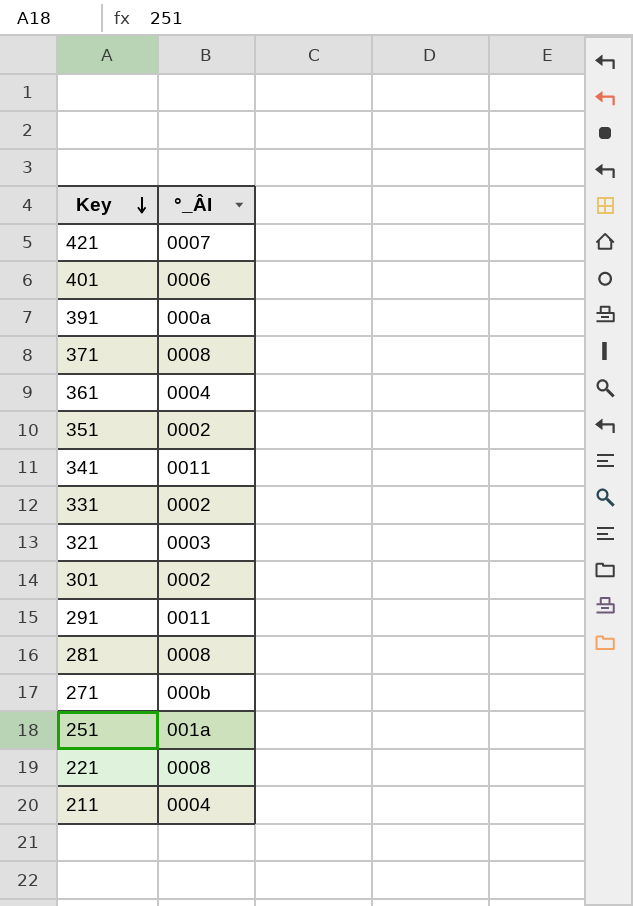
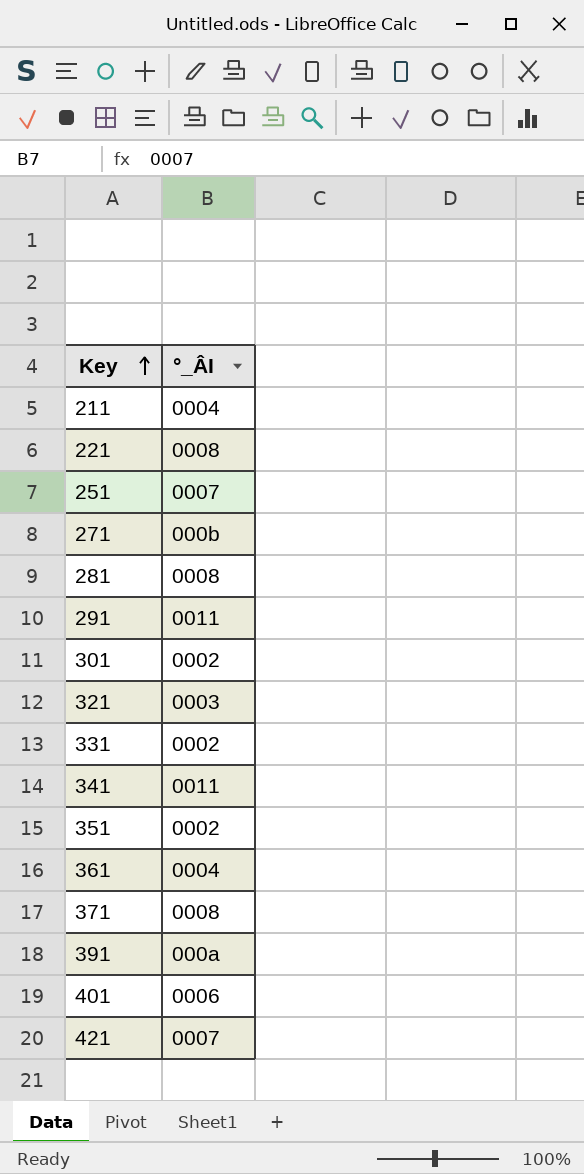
row order: Key descending -> Key ascending
251 | °_ÂI: 001a -> 0007

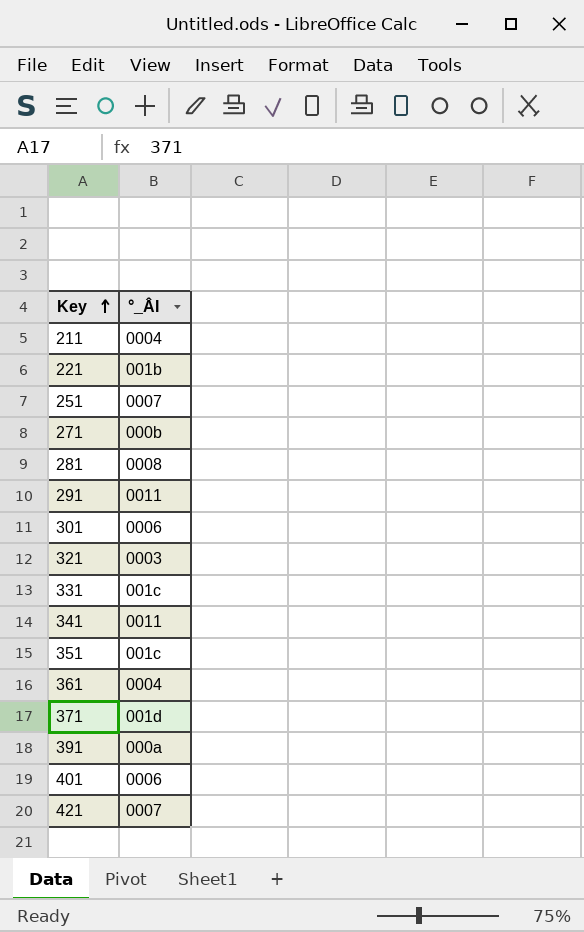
221 | °_ÂI: 0008 -> 001b
301 | °_ÂI: 0002 -> 0006
331 | °_ÂI: 0002 -> 001c
351 | °_ÂI: 0002 -> 001c
371 | °_ÂI: 0008 -> 001d

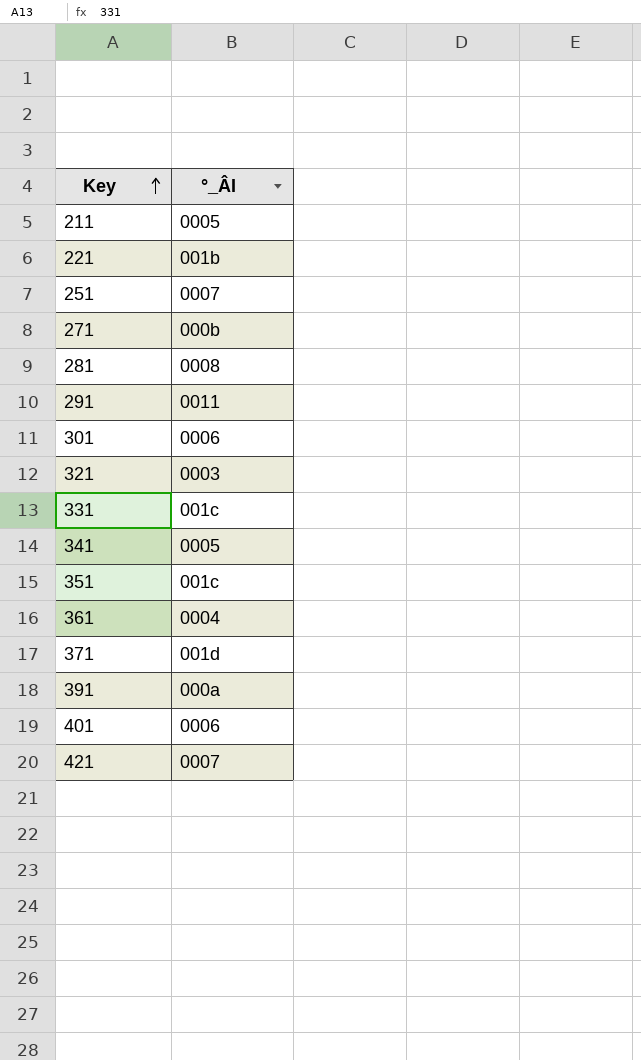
211 | °_ÂI: 0004 -> 0005
341 | °_ÂI: 0011 -> 0005

